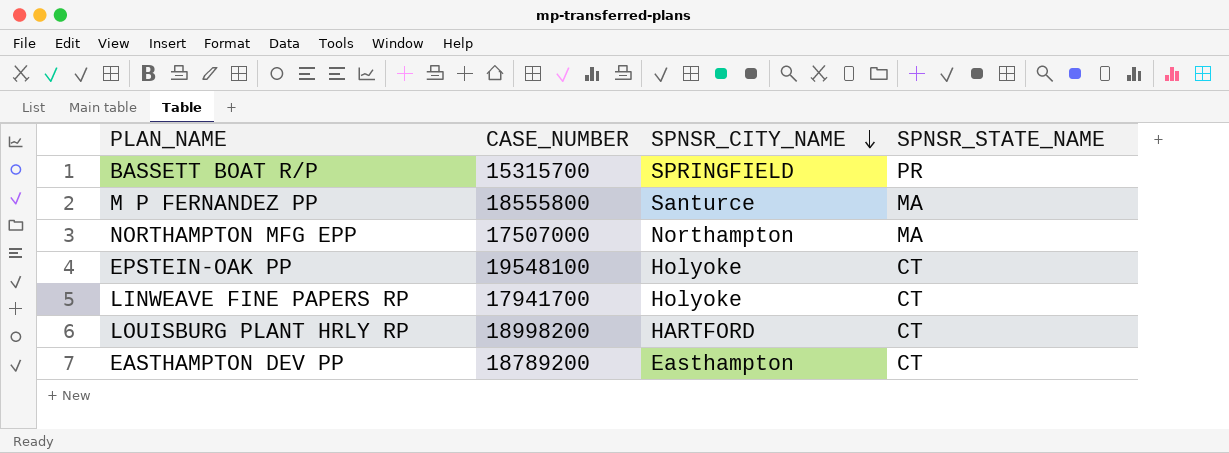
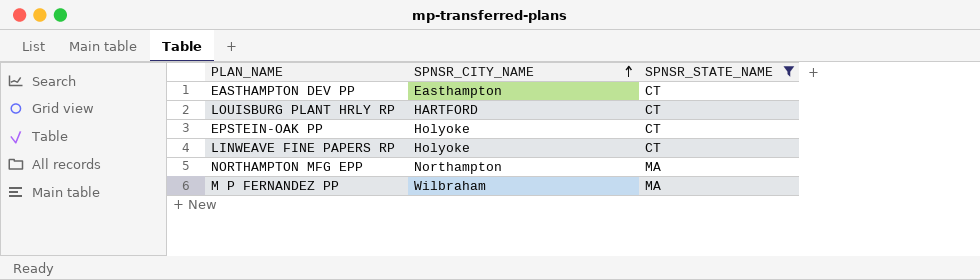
filter: none -> SPNSR_STATE_NAME != PR
row order: SPNSR_CITY_NAME descending -> SPNSR_CITY_NAME ascending
column CASE_NUMBER | position: 2 -> none
M P FERNANDEZ PP | SPNSR_CITY_NAME: Santurce -> Wilbraham

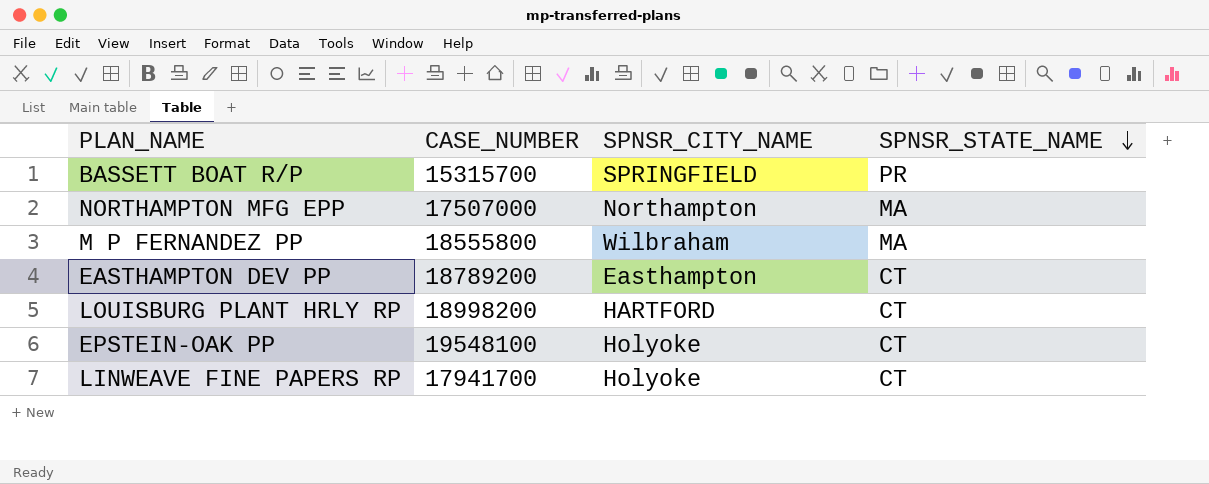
filter: SPNSR_STATE_NAME != PR -> none
row order: SPNSR_CITY_NAME ascending -> SPNSR_STATE_NAME descending
column CASE_NUMBER | position: none -> 2

